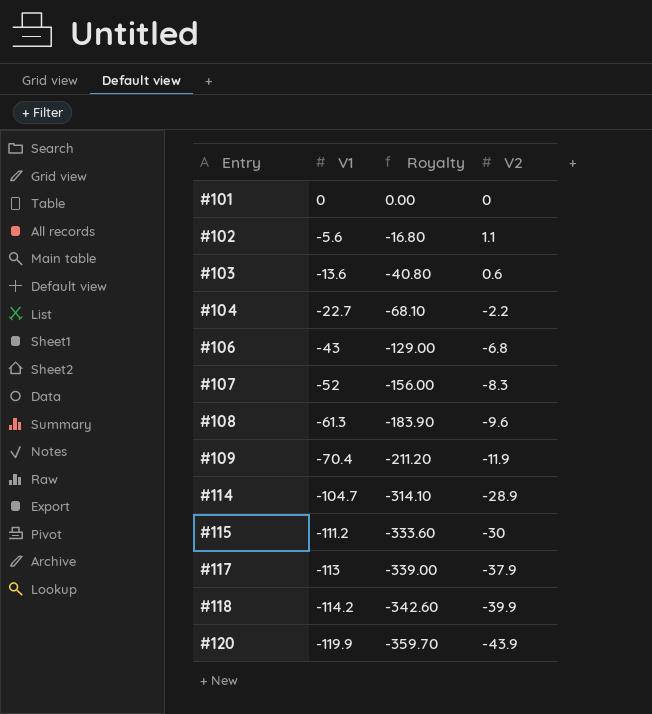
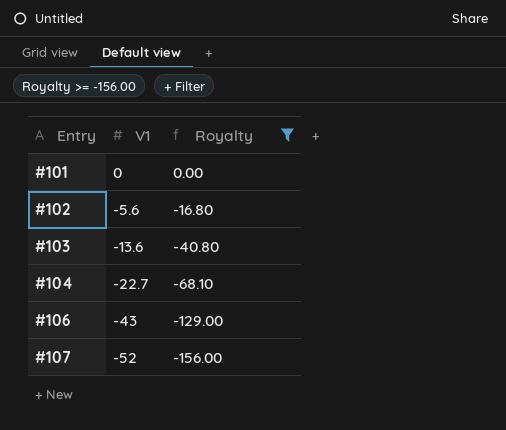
filter: none -> Royalty >= -156.00
column V2 | position: 4 -> none

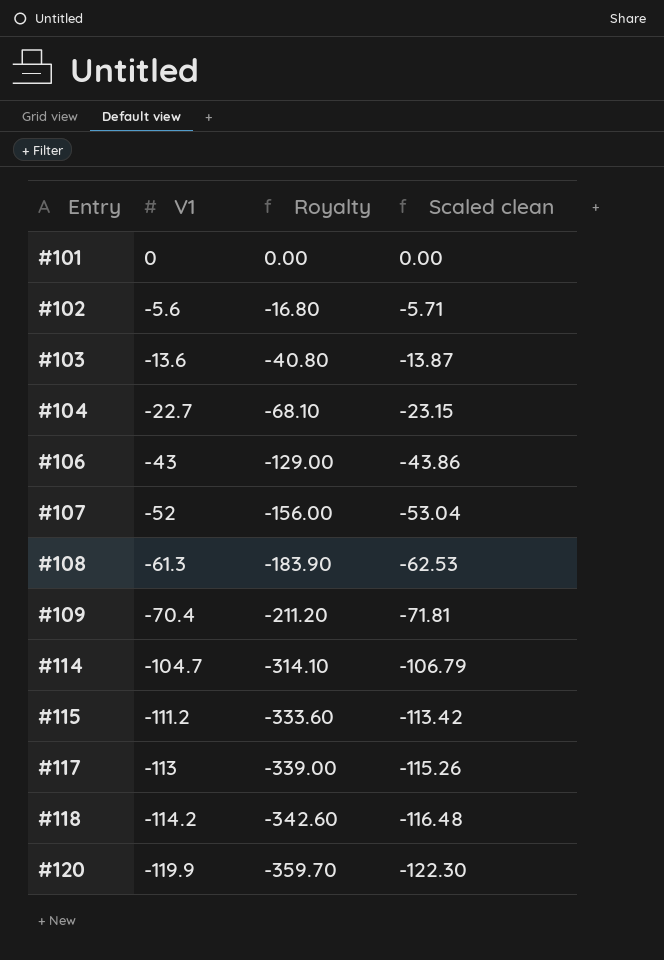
filter: Royalty >= -156.00 -> none
column Scaled clean | formula: none -> [V1] * 1.02

